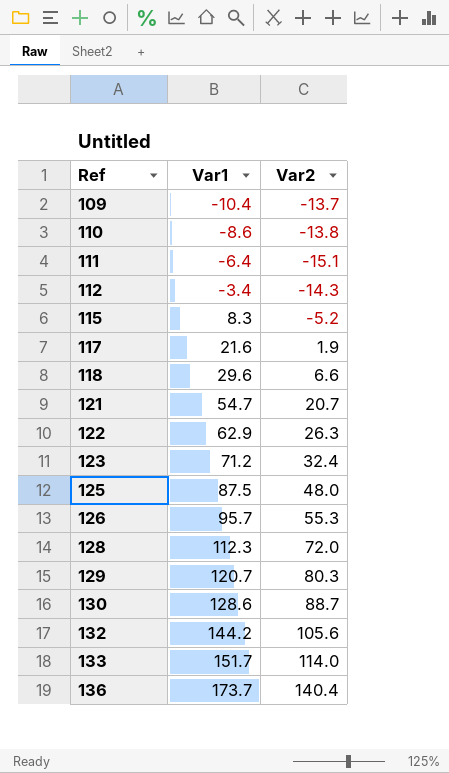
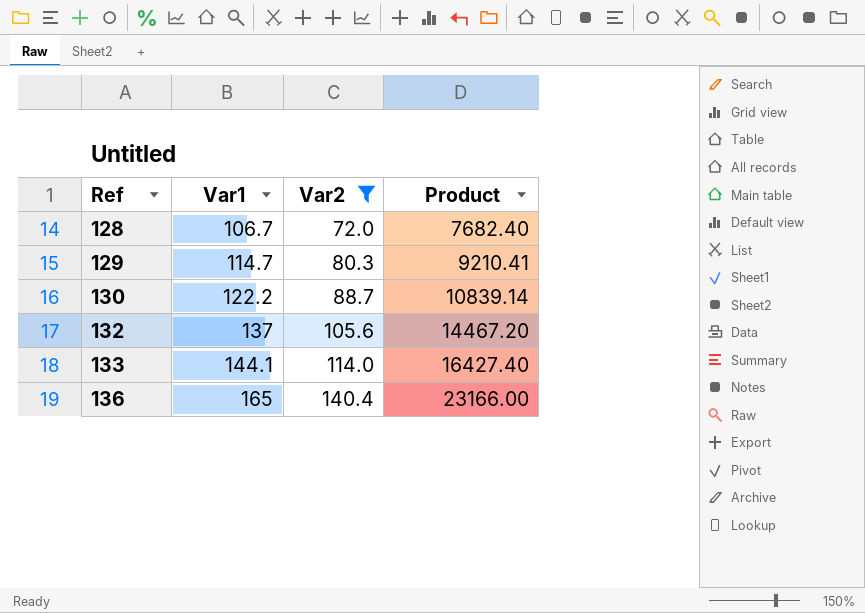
filter: none -> Var2 >= 72.0
column Product | formula: none -> [Var1] * [Var2]
128 | Var1: 112.3 -> 106.7
129 | Var1: 120.7 -> 114.7
130 | Var1: 128.6 -> 122.2
132 | Var1: 144.2 -> 137
133 | Var1: 151.7 -> 144.1
136 | Var1: 173.7 -> 165

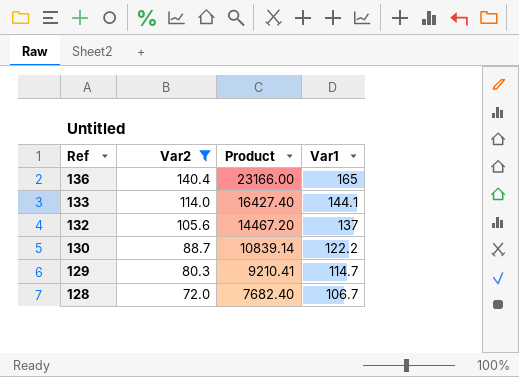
row order: Ref ascending -> Ref descending
column Var1 | position: 2 -> 4

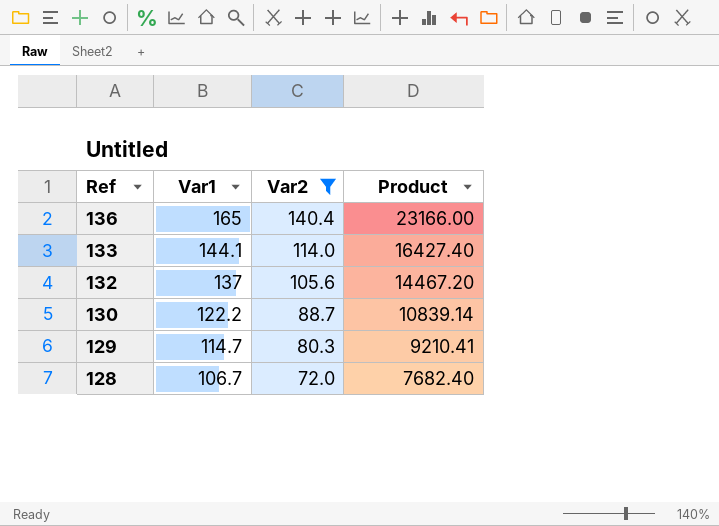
column Var1 | position: 4 -> 2

